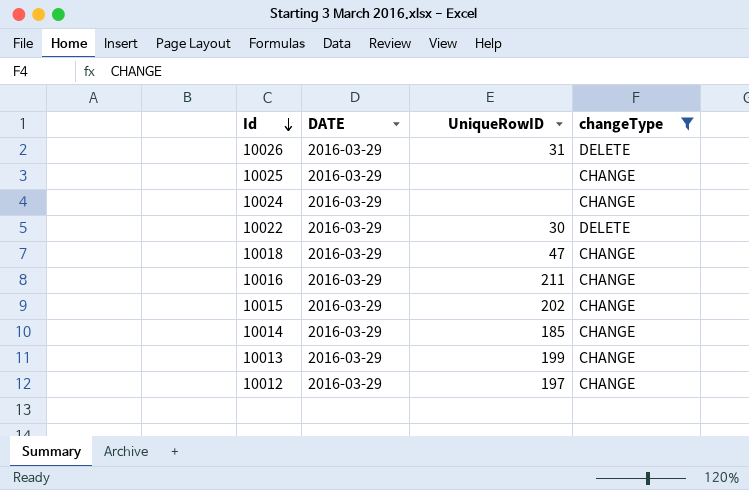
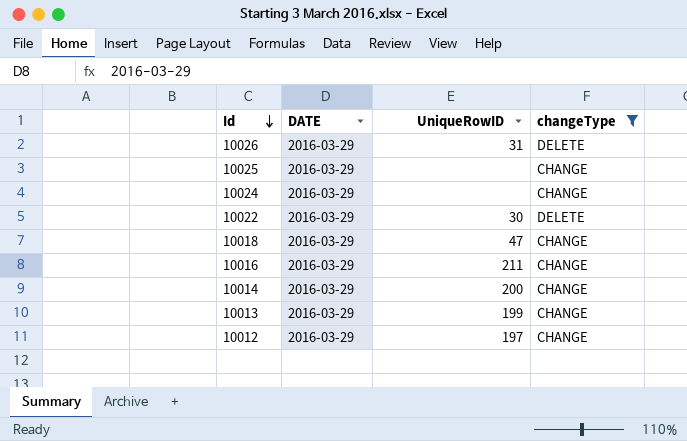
row 10015: 2016-03-29 | 202 | CHANGE -> none
10014 | UniqueRowID: 185 -> 200

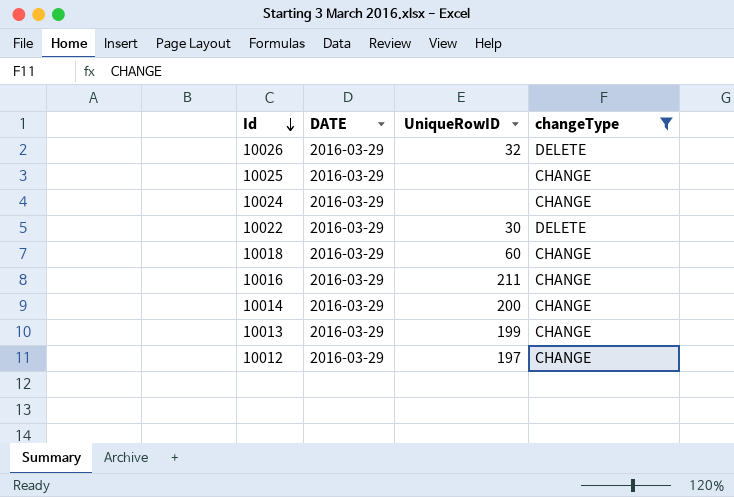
10026 | UniqueRowID: 31 -> 32
10018 | UniqueRowID: 47 -> 60

